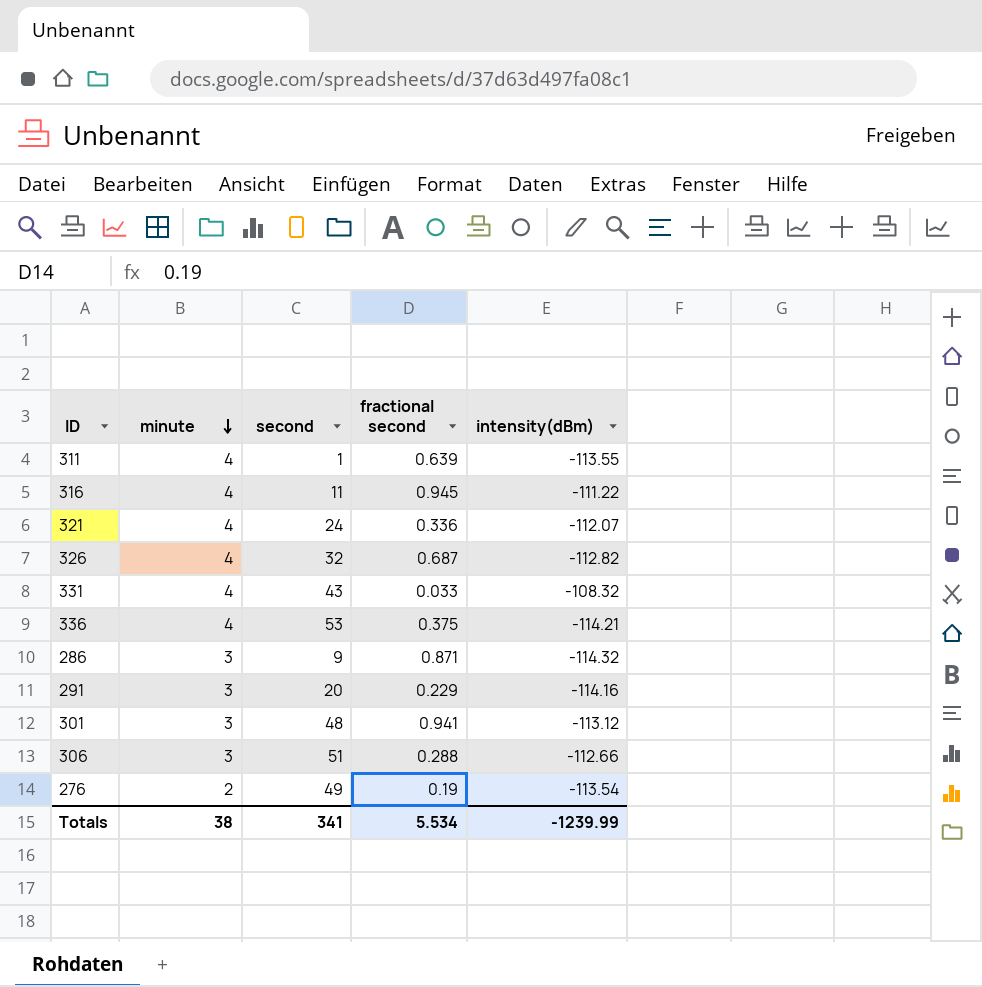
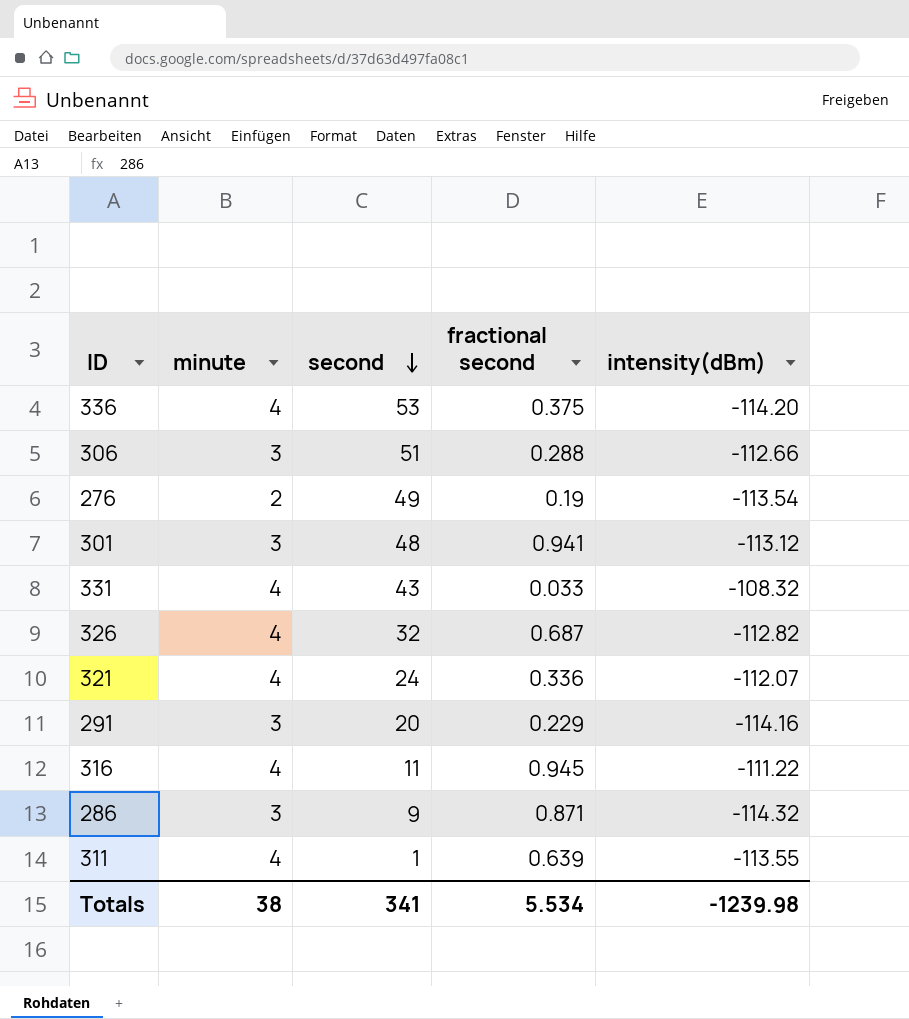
row order: minute descending -> second descending
336 | intensity(dBm): -114.21 -> -114.20
Totals | intensity(dBm): -1239.99 -> -1239.98

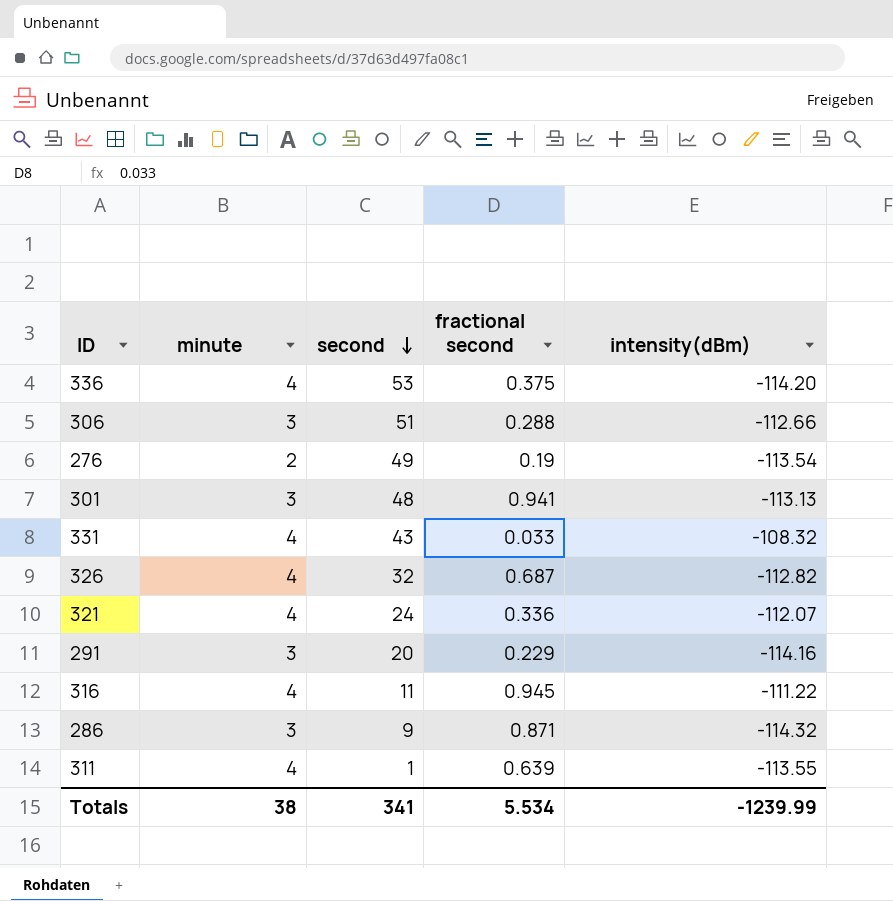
301 | intensity(dBm): -113.12 -> -113.13
Totals | intensity(dBm): -1239.98 -> -1239.99

